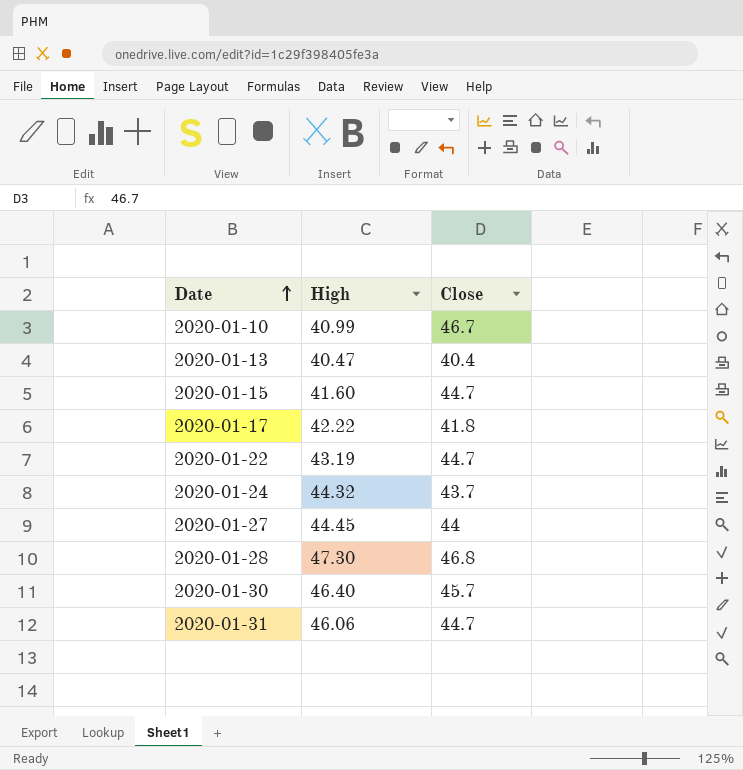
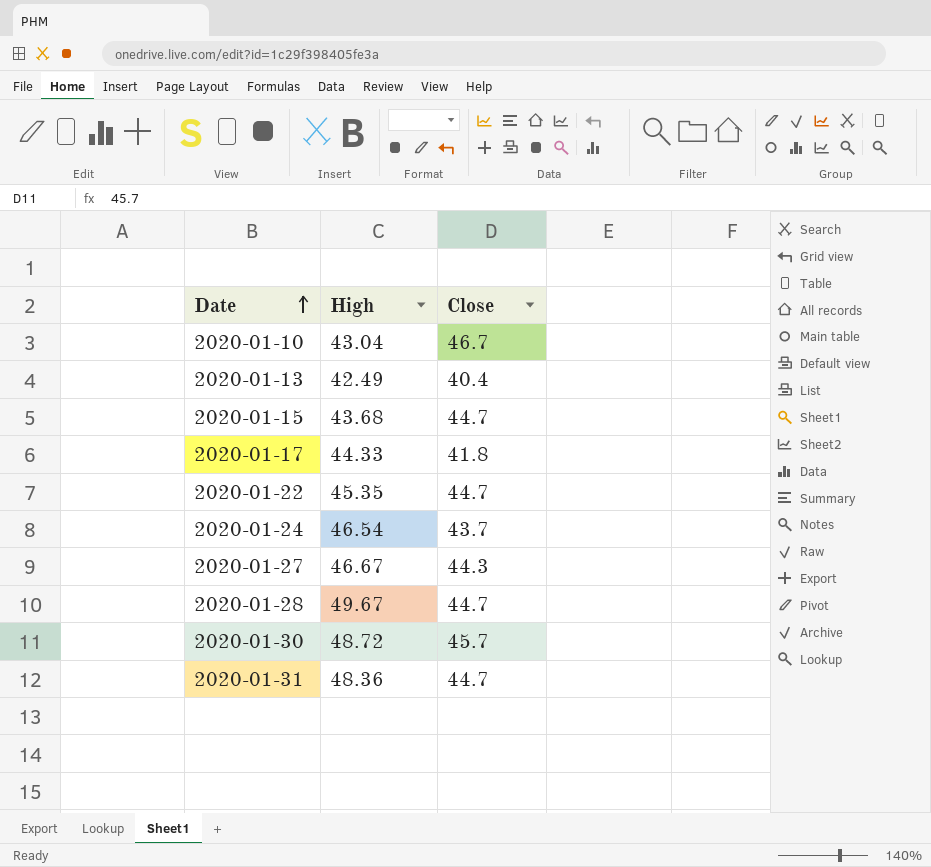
2020-01-10 | High: 40.99 -> 43.04
2020-01-13 | High: 40.47 -> 42.49
2020-01-15 | High: 41.60 -> 43.68
2020-01-17 | High: 42.22 -> 44.33
2020-01-22 | High: 43.19 -> 45.35
2020-01-24 | High: 44.32 -> 46.54
2020-01-27 | High: 44.45 -> 46.67
2020-01-27 | Close: 44 -> 44.3
2020-01-28 | High: 47.30 -> 49.67
2020-01-28 | Close: 46.8 -> 44.7
2020-01-30 | High: 46.40 -> 48.72
2020-01-31 | High: 46.06 -> 48.36

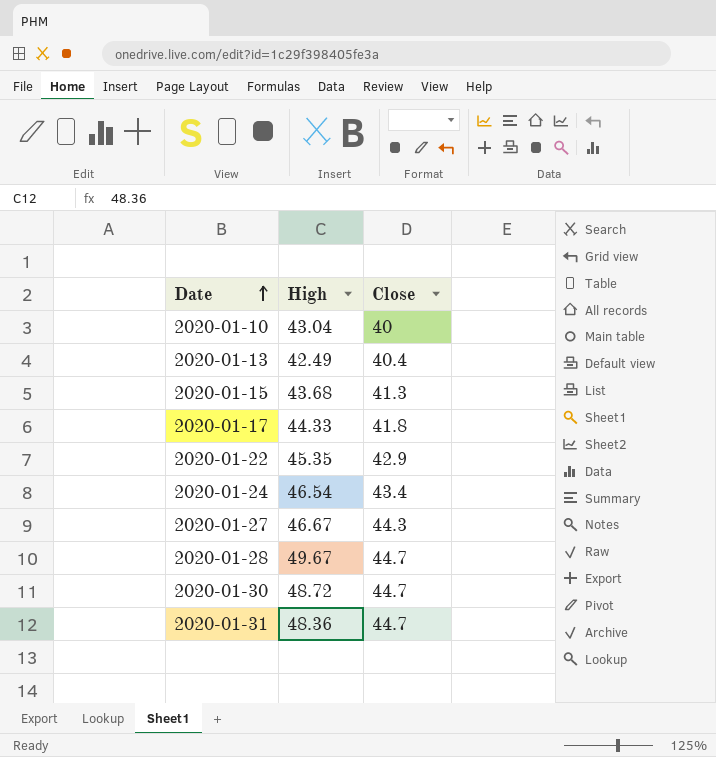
2020-01-10 | Close: 46.7 -> 40
2020-01-15 | Close: 44.7 -> 41.3
2020-01-22 | Close: 44.7 -> 42.9
2020-01-24 | Close: 43.7 -> 43.4
2020-01-30 | Close: 45.7 -> 44.7

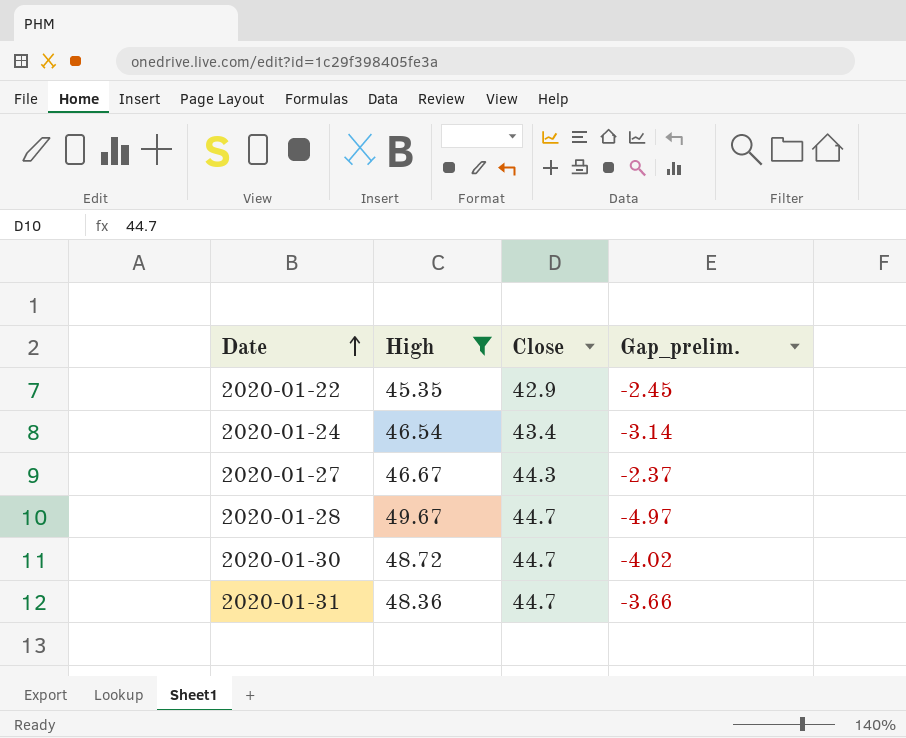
filter: none -> High >= 45.35
column Gap_prelim. | formula: none -> [Close] - [High]

